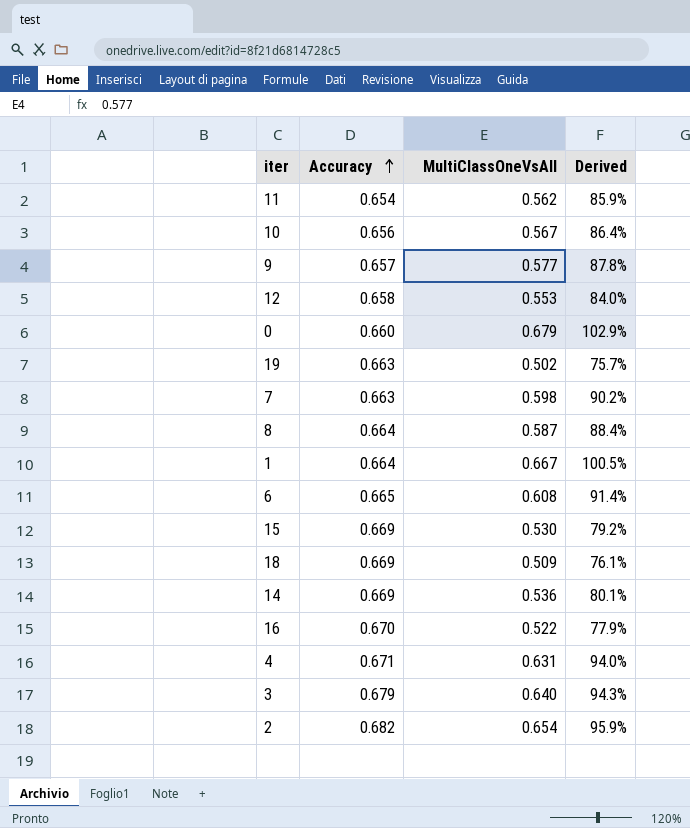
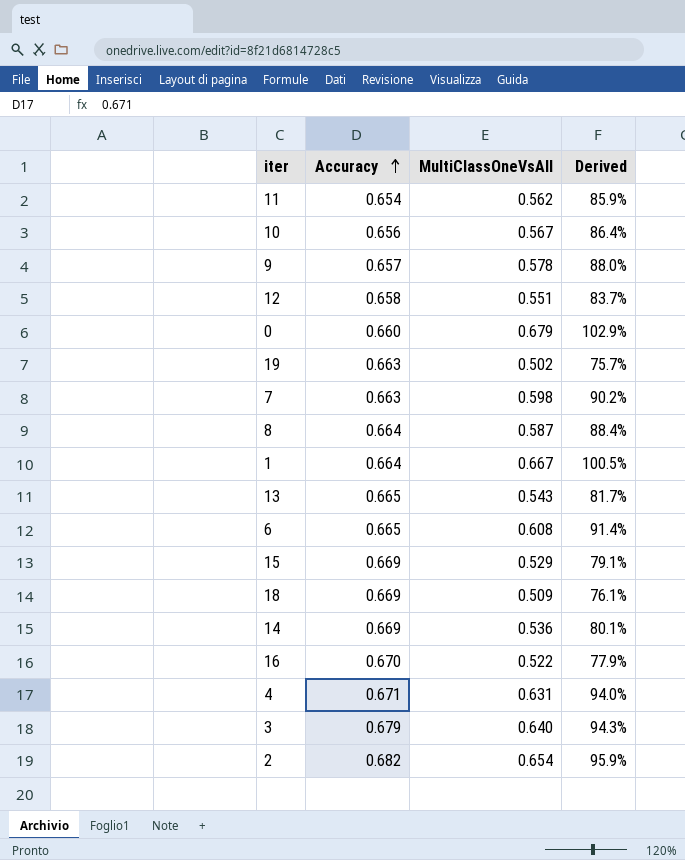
9 | MultiClassOneVsAll: 0.577 -> 0.578
9 | Derived: 87.8% -> 88.0%
12 | MultiClassOneVsAll: 0.553 -> 0.551
12 | Derived: 84.0% -> 83.7%
row 13: none -> 0.665 | 0.543 | 81.7%
15 | MultiClassOneVsAll: 0.530 -> 0.529
15 | Derived: 79.2% -> 79.1%

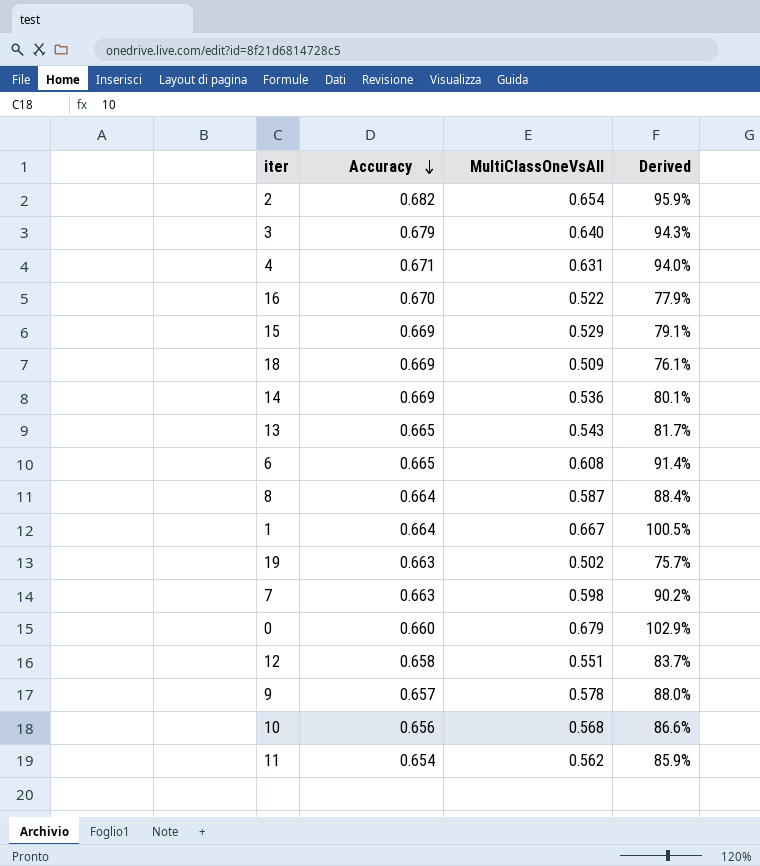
row order: Accuracy ascending -> Accuracy descending
10 | MultiClassOneVsAll: 0.567 -> 0.568
10 | Derived: 86.4% -> 86.6%

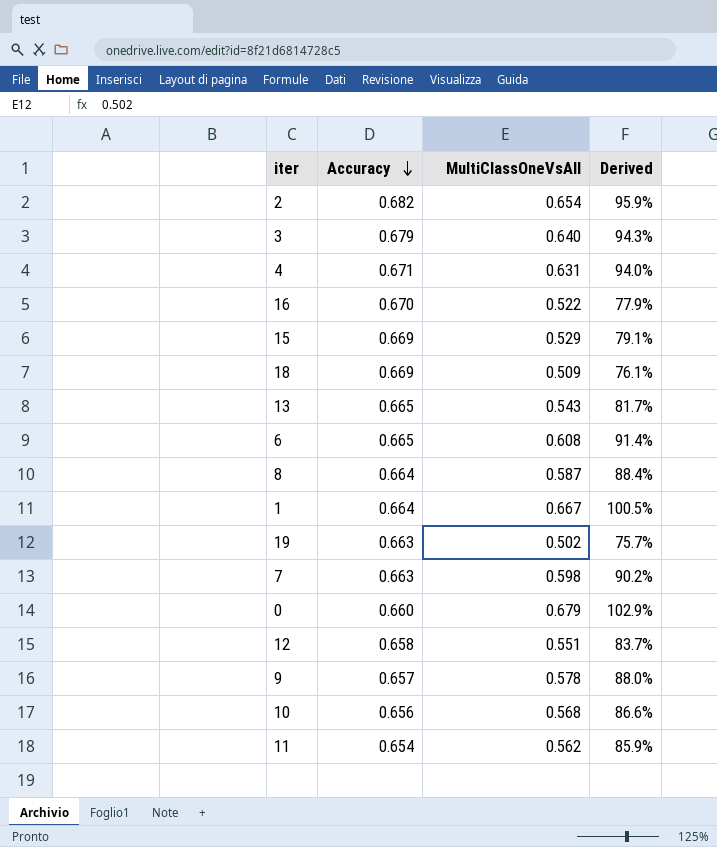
row 14: 0.669 | 0.536 | 80.1% -> none

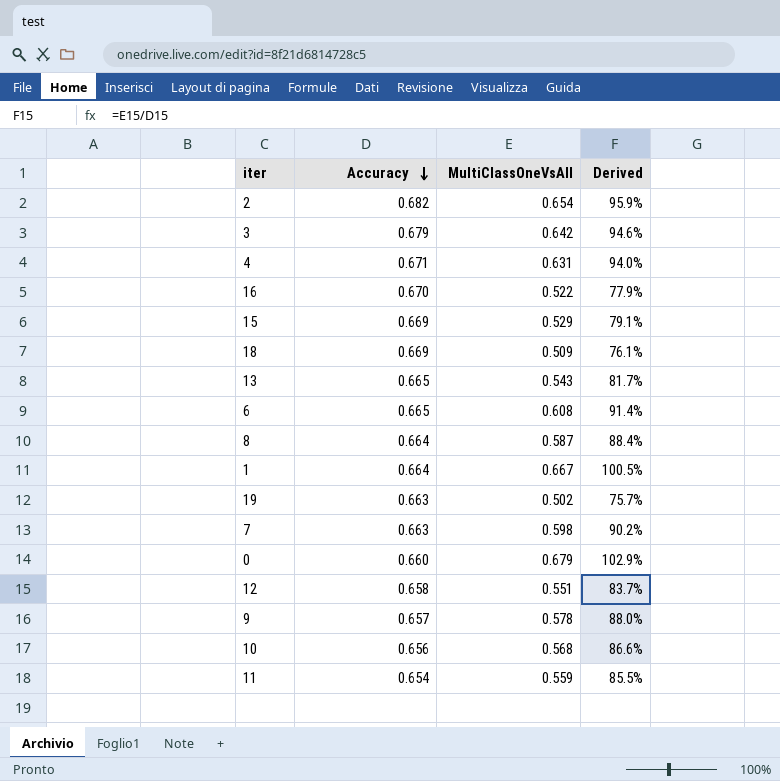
3 | MultiClassOneVsAll: 0.640 -> 0.642
3 | Derived: 94.3% -> 94.6%
11 | MultiClassOneVsAll: 0.562 -> 0.559
11 | Derived: 85.9% -> 85.5%

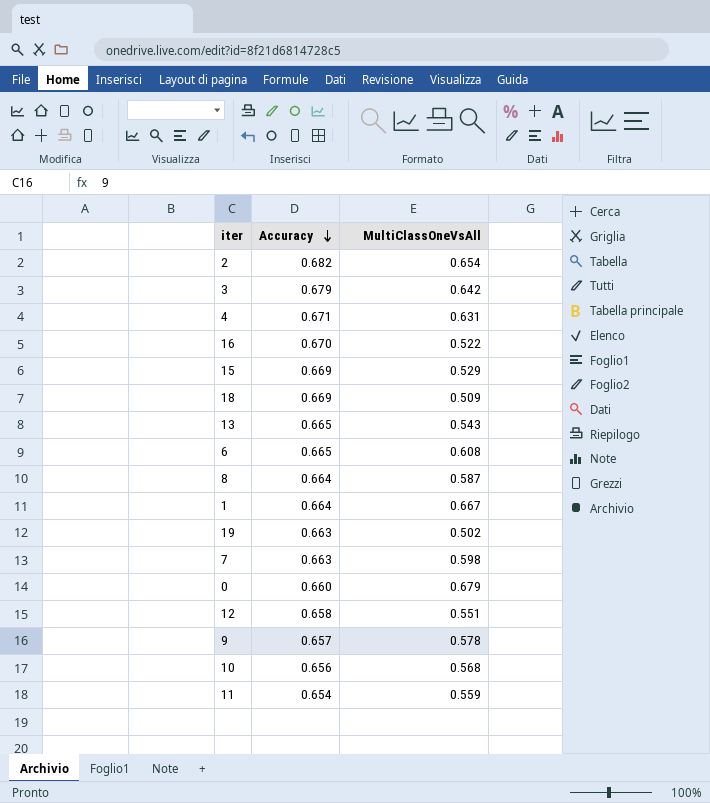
column Derived | formula: [MultiClassOneVsAll] / [Accuracy] -> none

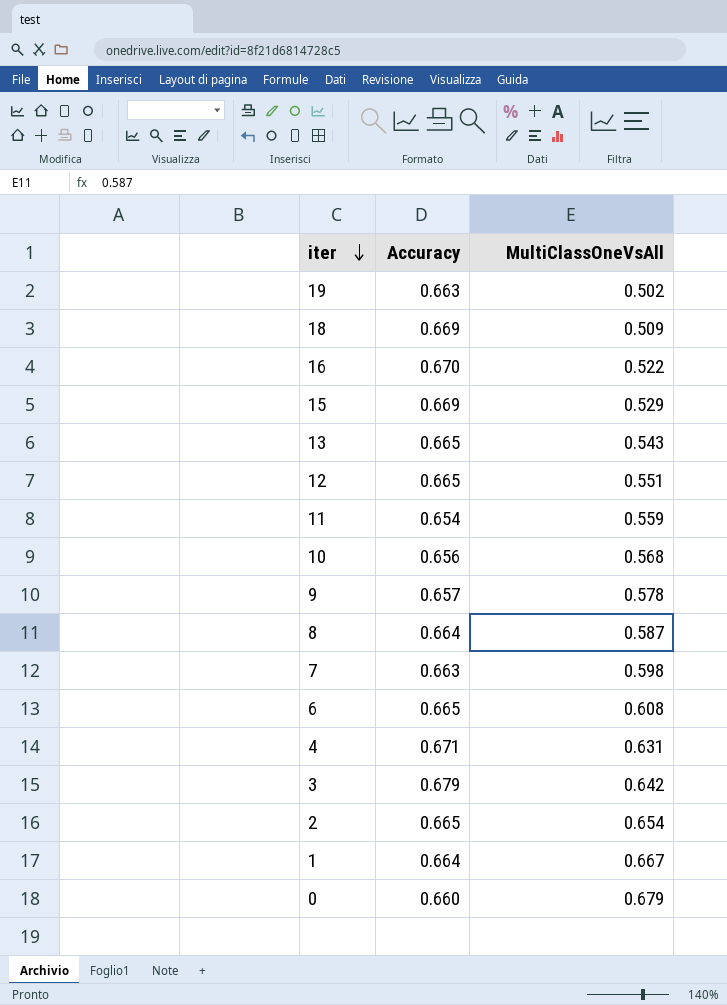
row order: Accuracy descending -> iter descending
12 | Accuracy: 0.658 -> 0.665
2 | Accuracy: 0.682 -> 0.665

